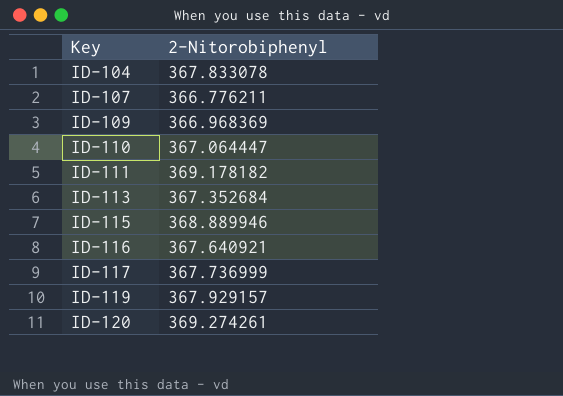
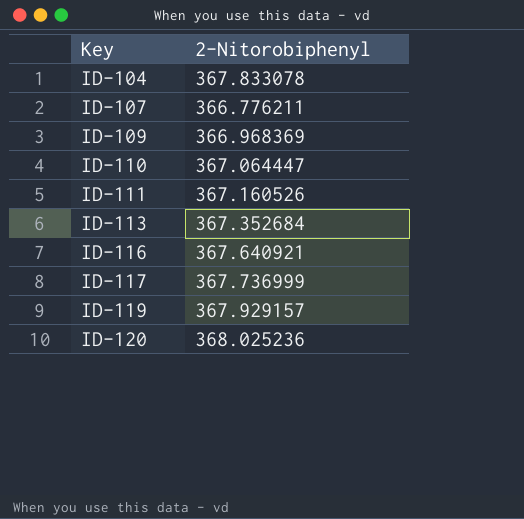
row ID-115: 368.889946 -> none
ID-111 | 2-Nitorobiphenyl: 369.178182 -> 367.160526
ID-120 | 2-Nitorobiphenyl: 369.274261 -> 368.025236

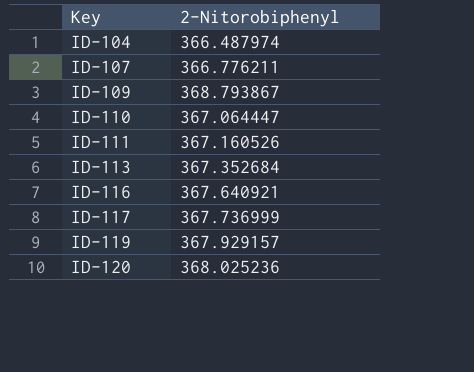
ID-104 | 2-Nitorobiphenyl: 367.833078 -> 366.487974
ID-109 | 2-Nitorobiphenyl: 366.968369 -> 368.793867

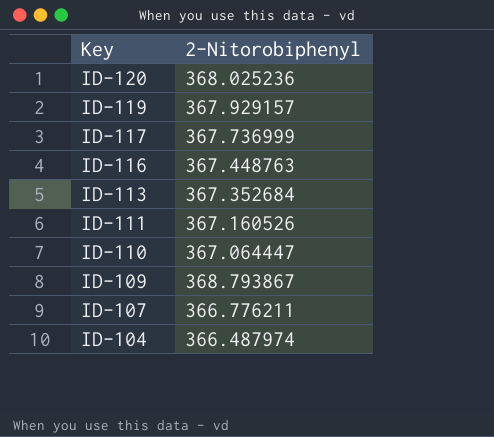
row order: Key ascending -> Key descending
ID-116 | 2-Nitorobiphenyl: 367.640921 -> 367.448763

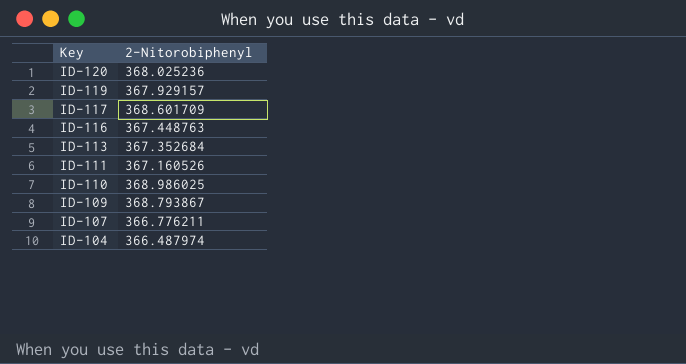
ID-117 | 2-Nitorobiphenyl: 367.736999 -> 368.601709
ID-110 | 2-Nitorobiphenyl: 367.064447 -> 368.986025

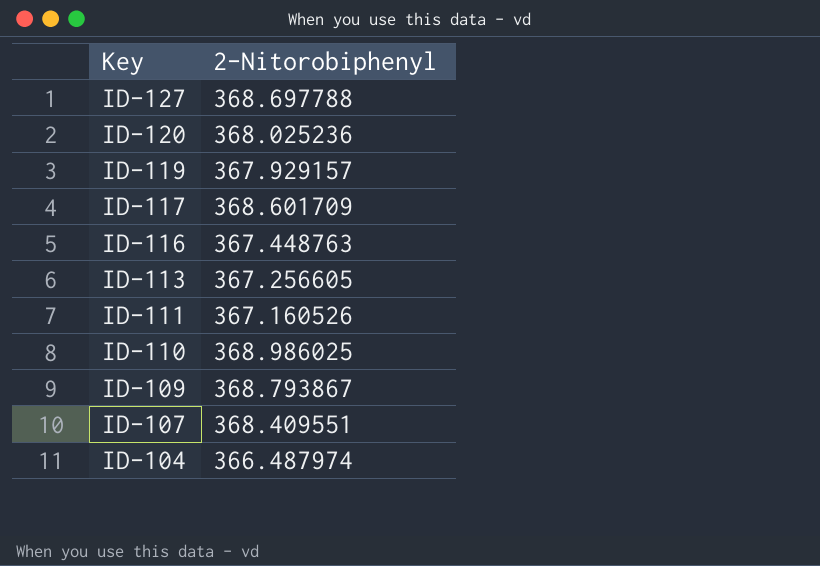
row ID-127: none -> 368.697788
ID-113 | 2-Nitorobiphenyl: 367.352684 -> 367.256605
ID-107 | 2-Nitorobiphenyl: 366.776211 -> 368.409551

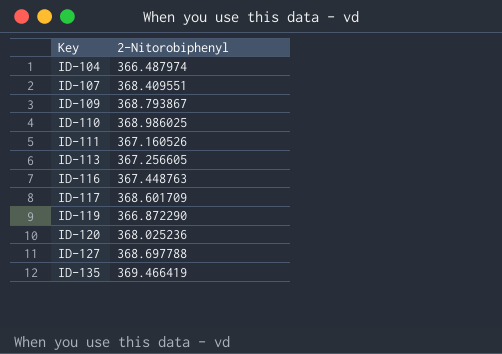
row order: Key descending -> Key ascending
ID-119 | 2-Nitorobiphenyl: 367.929157 -> 366.872290
row ID-135: none -> 369.466419

